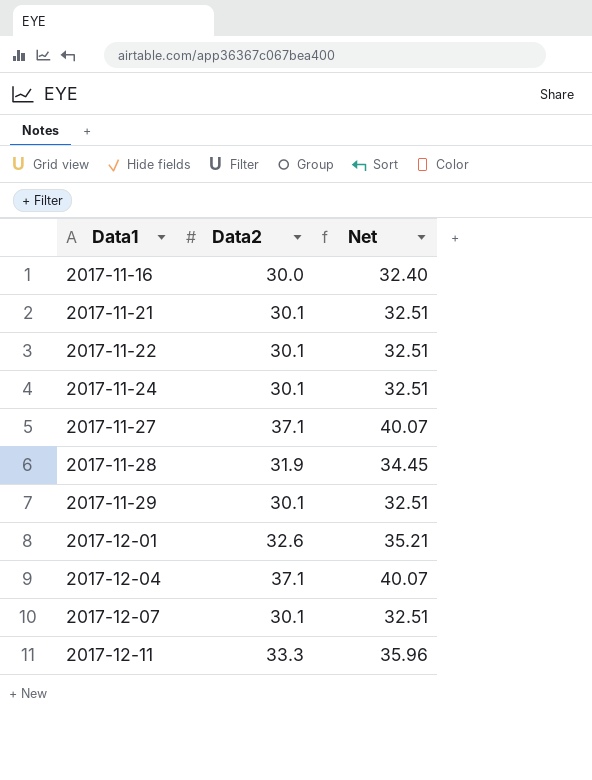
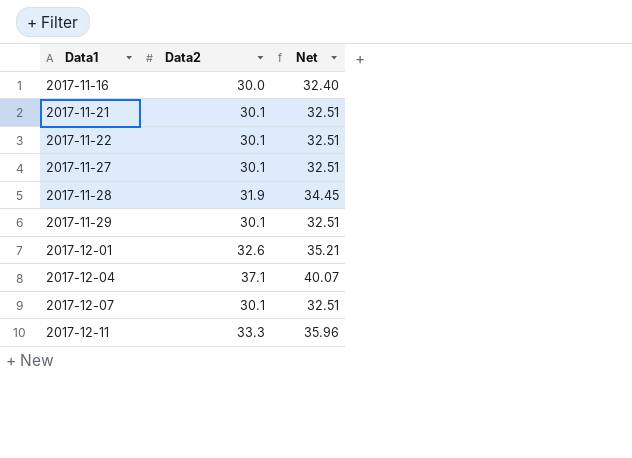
row 2017-11-24: 30.1 | 32.51 -> none
2017-11-27 | Data2: 37.1 -> 30.1
2017-11-27 | Net: 40.07 -> 32.51

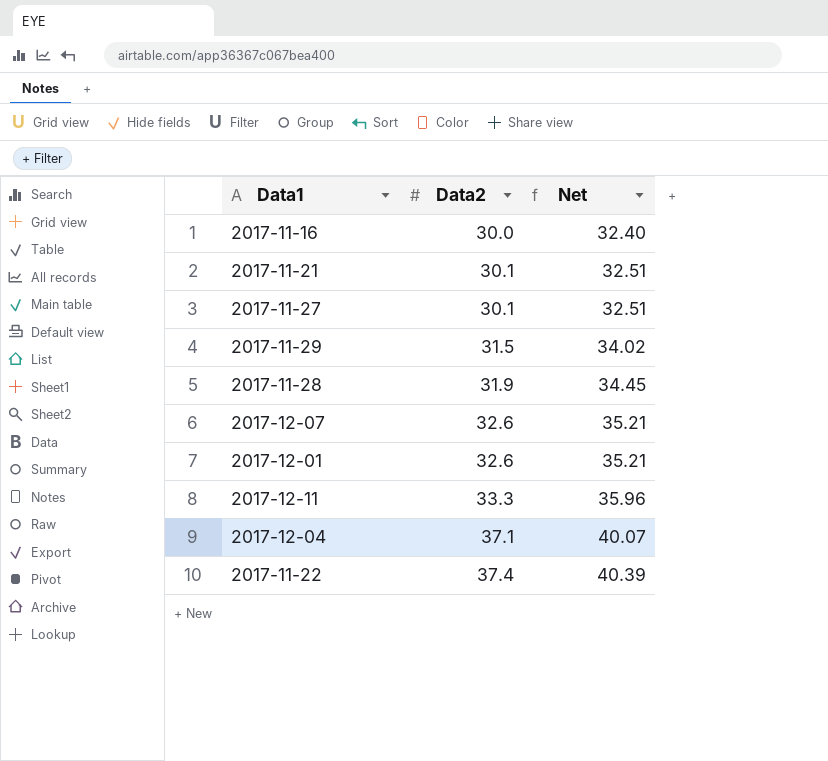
row order: Data1 ascending -> Data2 ascending
2017-11-29 | Data2: 30.1 -> 31.5
2017-11-29 | Net: 32.51 -> 34.02
2017-12-07 | Data2: 30.1 -> 32.6
2017-12-07 | Net: 32.51 -> 35.21
2017-11-22 | Data2: 30.1 -> 37.4
2017-11-22 | Net: 32.51 -> 40.39

